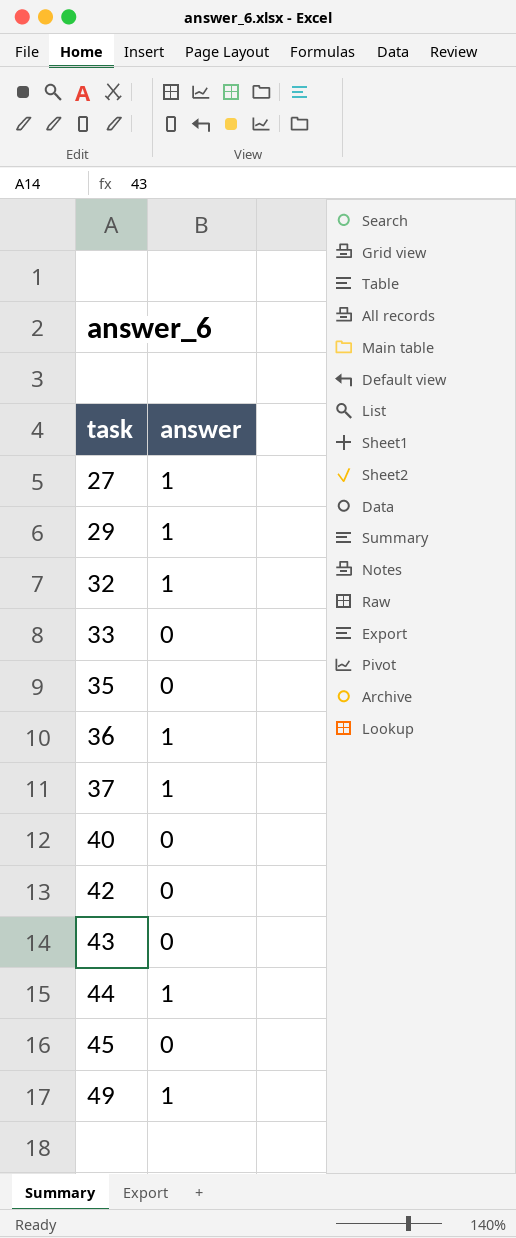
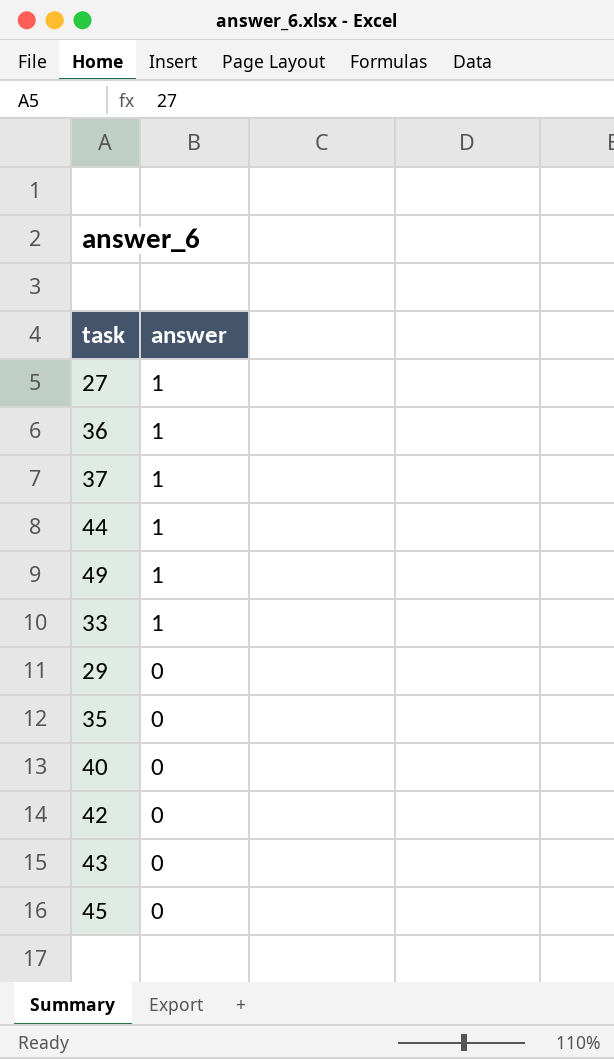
row order: task ascending -> answer descending
row 32: 1 -> none
33 | answer: 0 -> 1
29 | answer: 1 -> 0

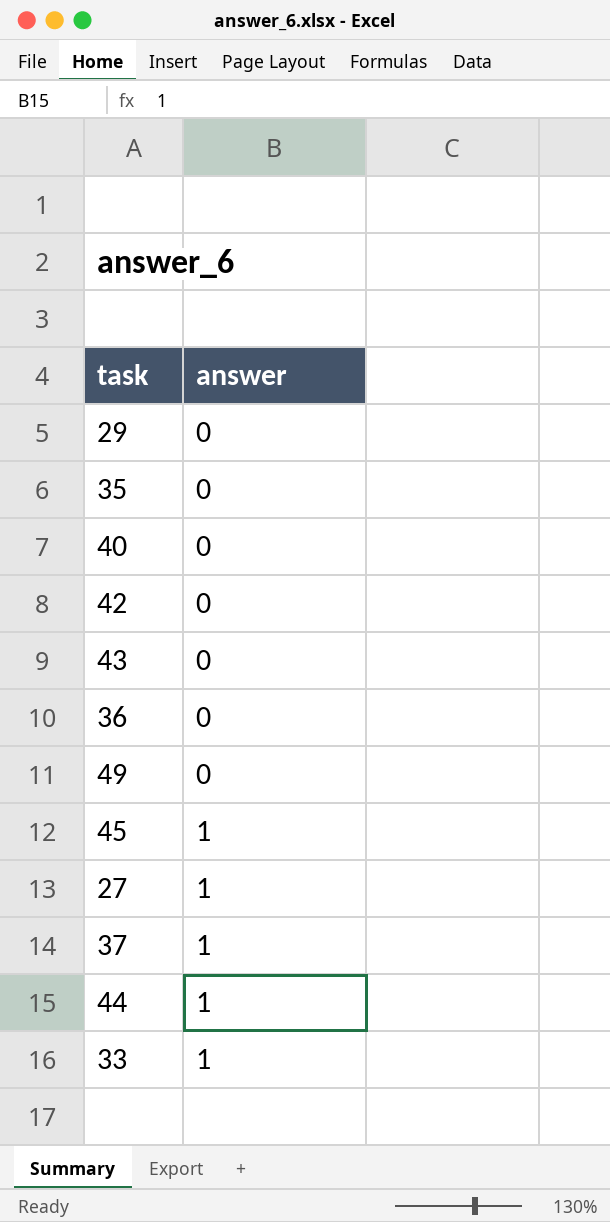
row order: answer descending -> answer ascending
36 | answer: 1 -> 0
49 | answer: 1 -> 0
45 | answer: 0 -> 1

